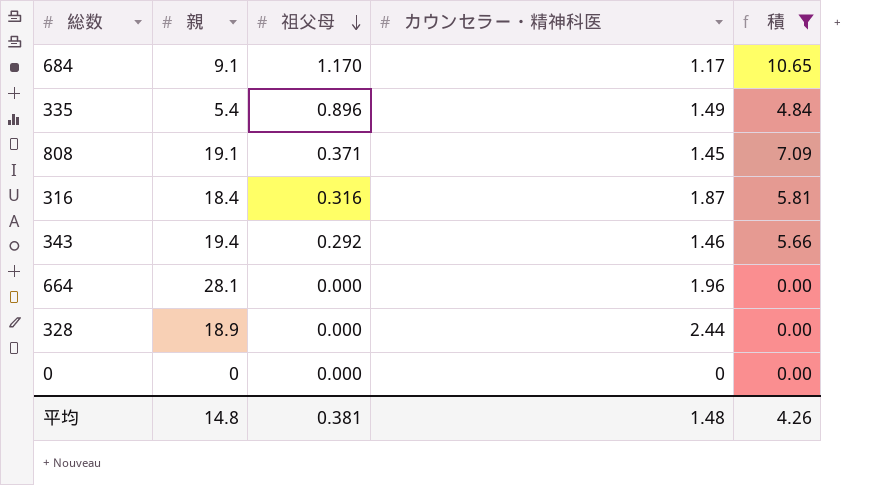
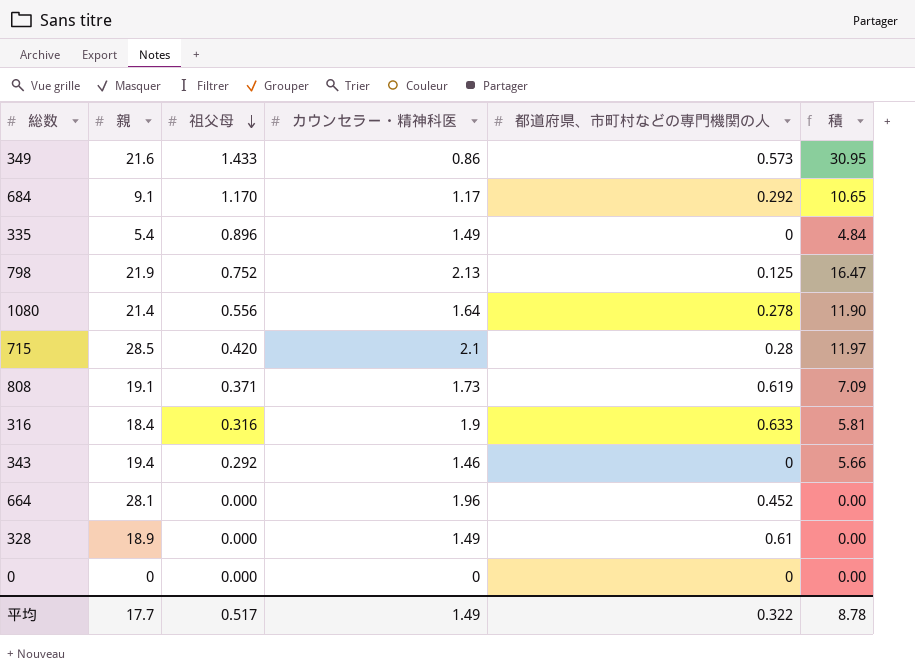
filter: 積 <= 10.65 -> none
column 都道府県、市町村などの専門機関の人 | position: none -> 5
808 | カウンセラー・精神科医: 1.45 -> 1.73
316 | カウンセラー・精神科医: 1.87 -> 1.9
328 | カウンセラー・精神科医: 2.44 -> 1.49
平均 | 親: 14.8 -> 17.7
平均 | 祖父母: 0.381 -> 0.517
平均 | カウンセラー・精神科医: 1.48 -> 1.49
平均 | 積: 4.26 -> 8.78

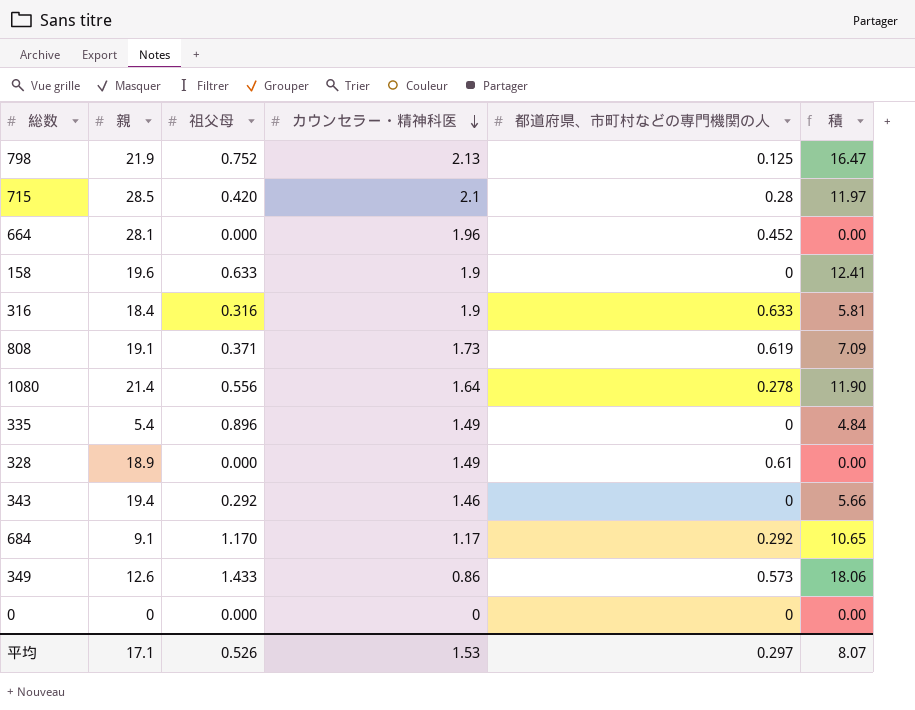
row order: 祖父母 descending -> カウンセラー・精神科医 descending
row 158: none -> 19.6 | 0.633 | 1.9 | 0 | 12.41
349 | 親: 21.6 -> 12.6
349 | 積: 30.95 -> 18.06
平均 | 親: 17.7 -> 17.1
平均 | 祖父母: 0.517 -> 0.526
平均 | カウンセラー・精神科医: 1.49 -> 1.53
平均 | 都道府県、市町村などの専門機関の人: 0.322 -> 0.297
平均 | 積: 8.78 -> 8.07

